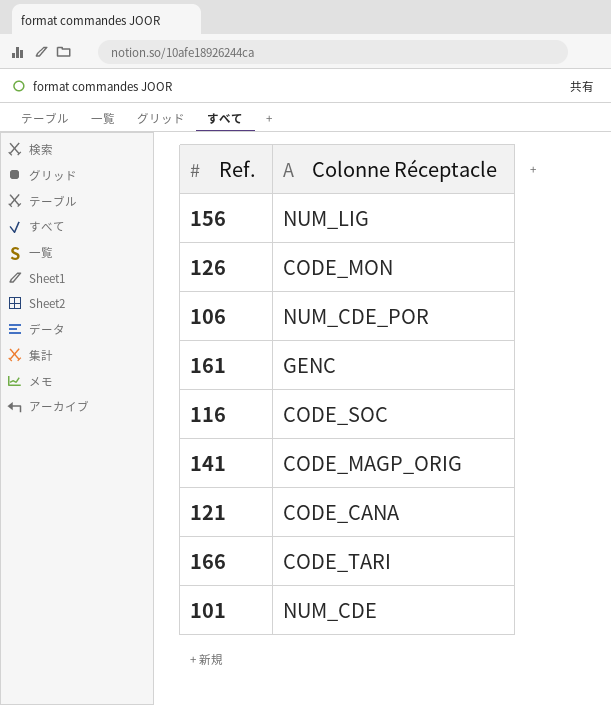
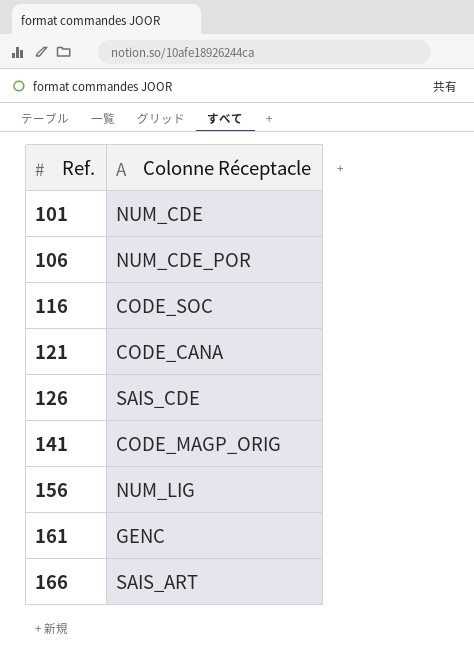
row order: none -> Ref. ascending
126 | Colonne Réceptacle: CODE_MON -> SAIS_CDE
166 | Colonne Réceptacle: CODE_TARI -> SAIS_ART

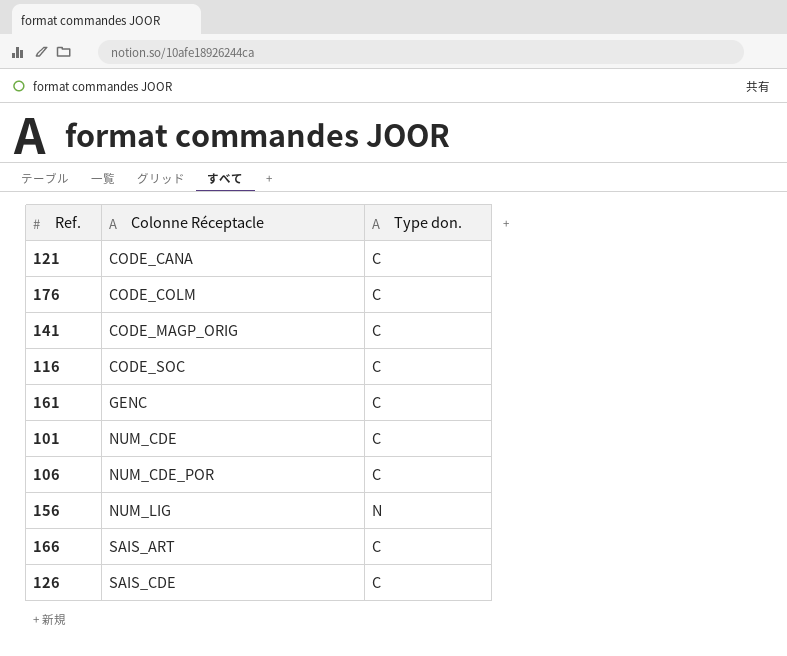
row order: Ref. ascending -> Colonne Réceptacle ascending
column Type don. | position: none -> 3
row 176: none -> CODE_COLM | C

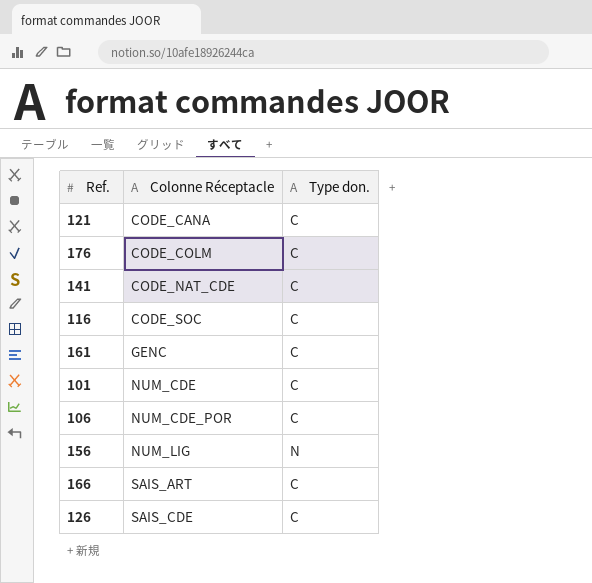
141 | Colonne Réceptacle: CODE_MAGP_ORIG -> CODE_NAT_CDE

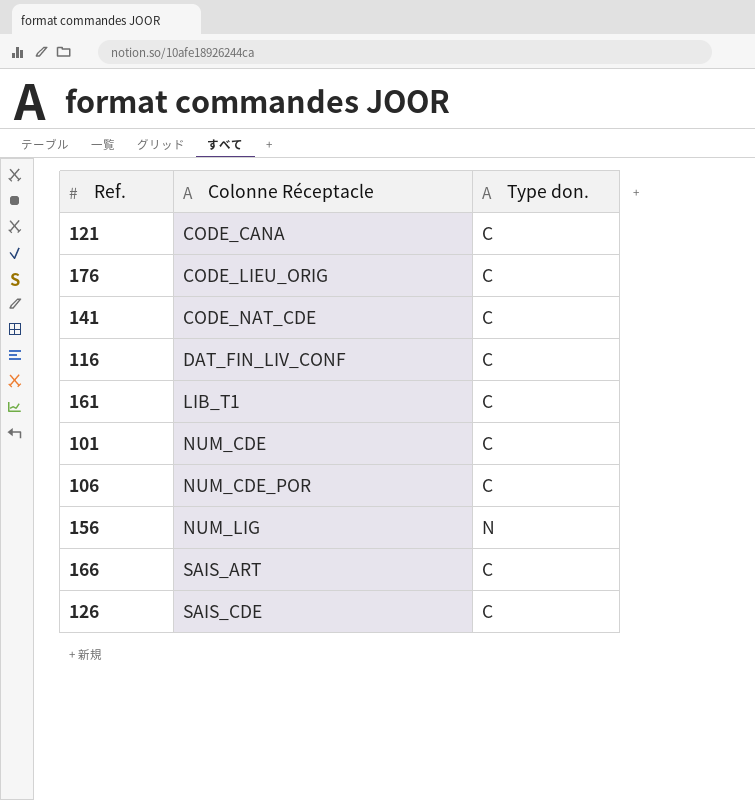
176 | Colonne Réceptacle: CODE_COLM -> CODE_LIEU_ORIG
116 | Colonne Réceptacle: CODE_SOC -> DAT_FIN_LIV_CONF
161 | Colonne Réceptacle: GENC -> LIB_T1

